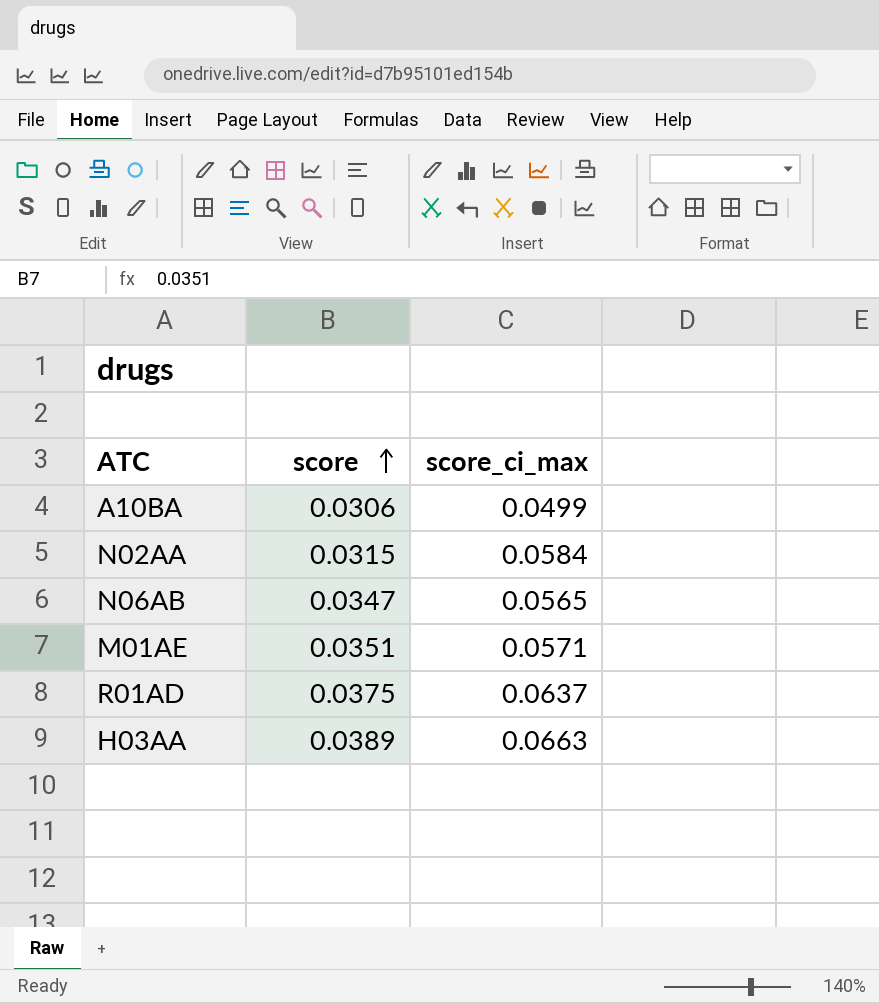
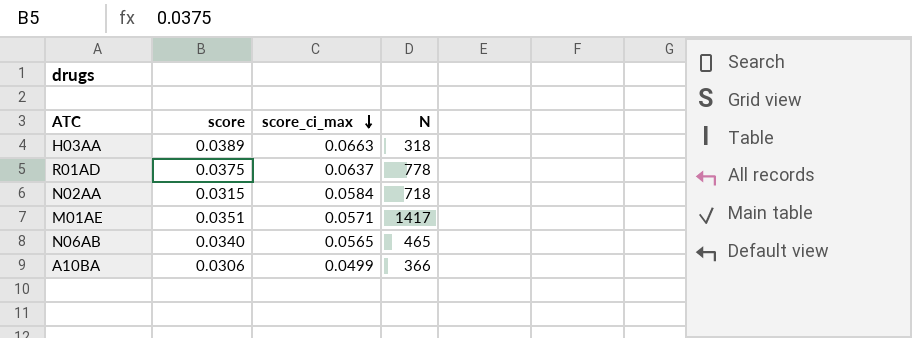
row order: score ascending -> score_ci_max descending
column N | position: none -> 4
N06AB | score: 0.0347 -> 0.0340

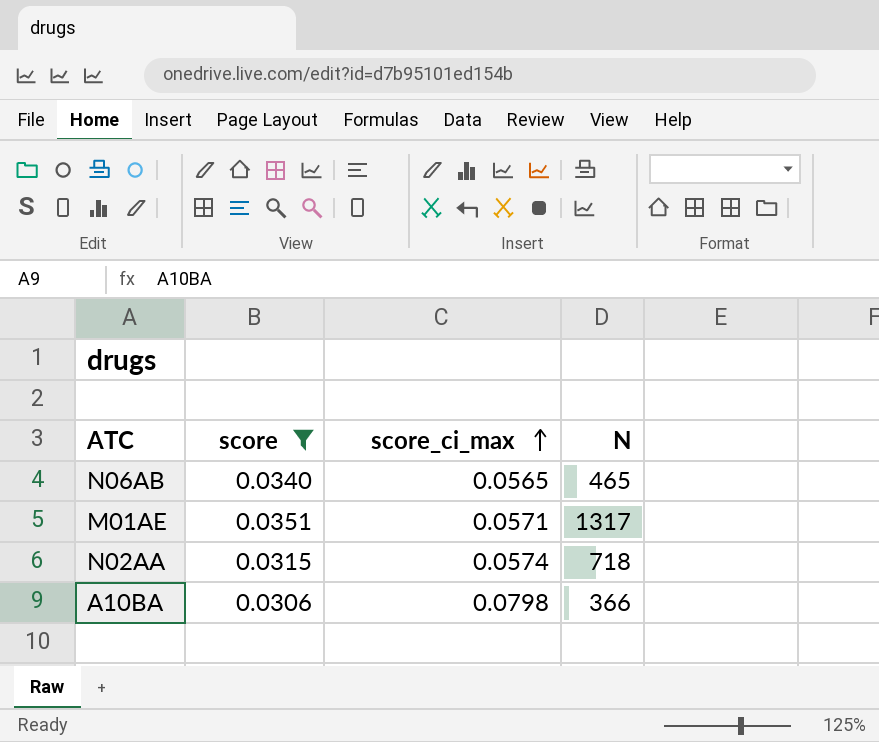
filter: none -> score <= 0.0351
row order: score_ci_max descending -> score_ci_max ascending
M01AE | N: 1417 -> 1317
N02AA | score_ci_max: 0.0584 -> 0.0574
A10BA | score_ci_max: 0.0499 -> 0.0798

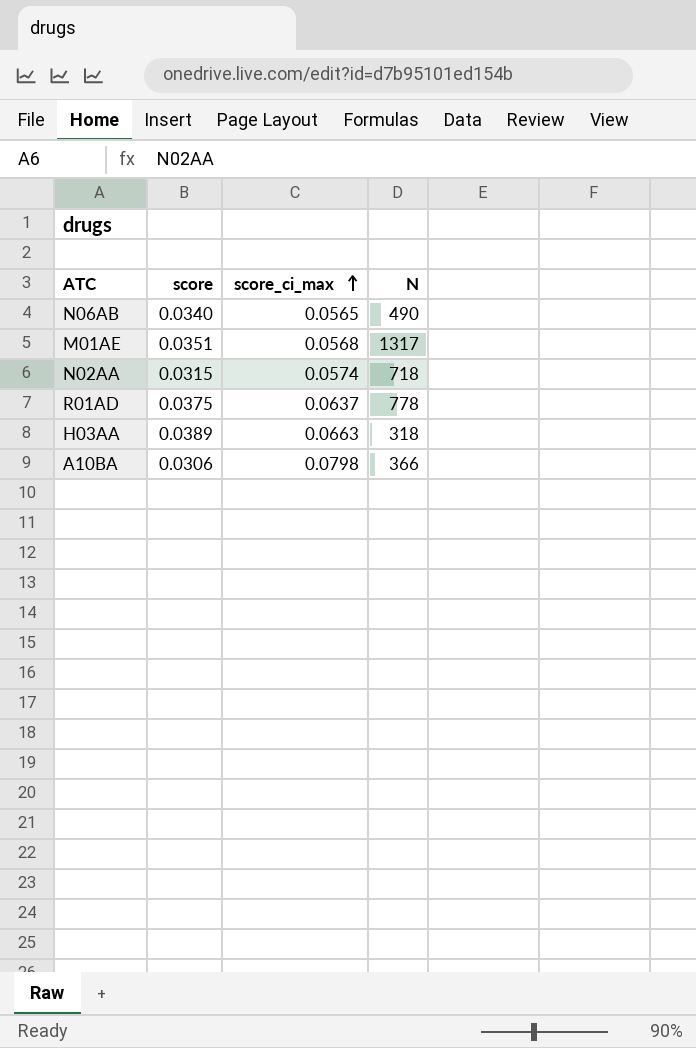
filter: score <= 0.0351 -> none
N06AB | N: 465 -> 490
M01AE | score_ci_max: 0.0571 -> 0.0568

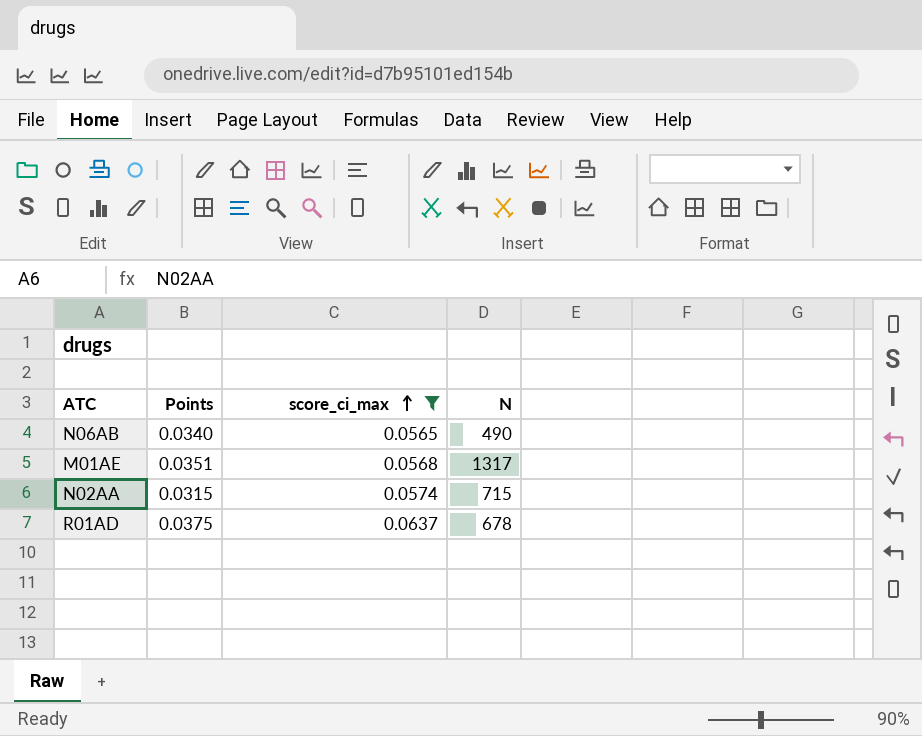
filter: none -> score_ci_max <= 0.0637
column name: score -> Points
N02AA | N: 718 -> 715
R01AD | N: 778 -> 678

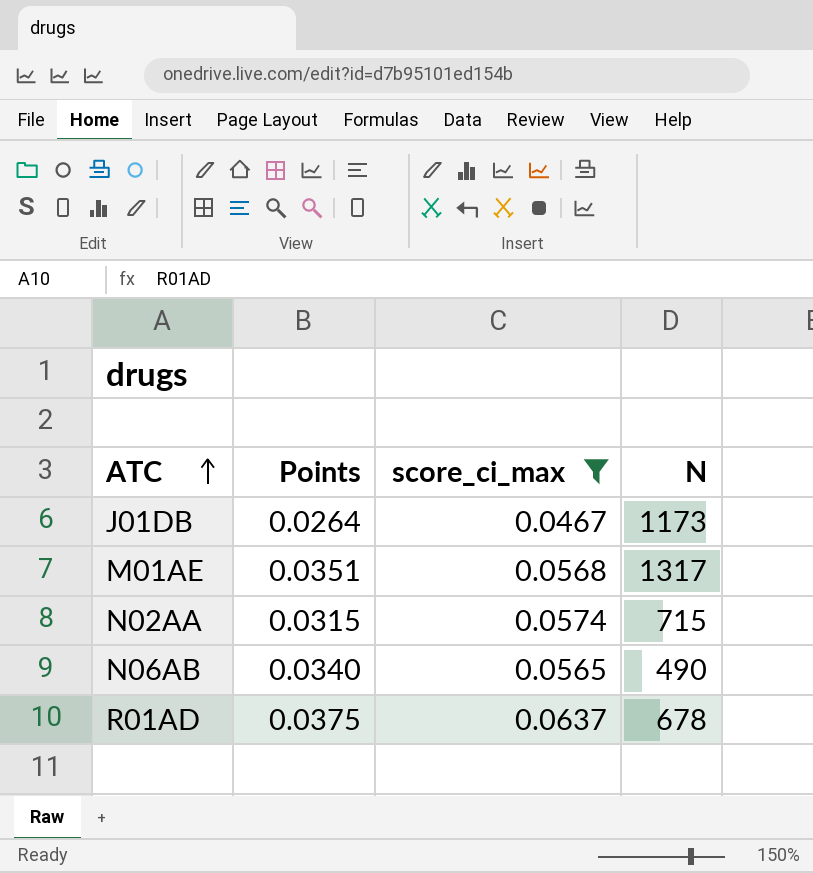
row order: score_ci_max ascending -> ATC ascending
row J01DB: none -> 0.0264 | 0.0467 | 1173

